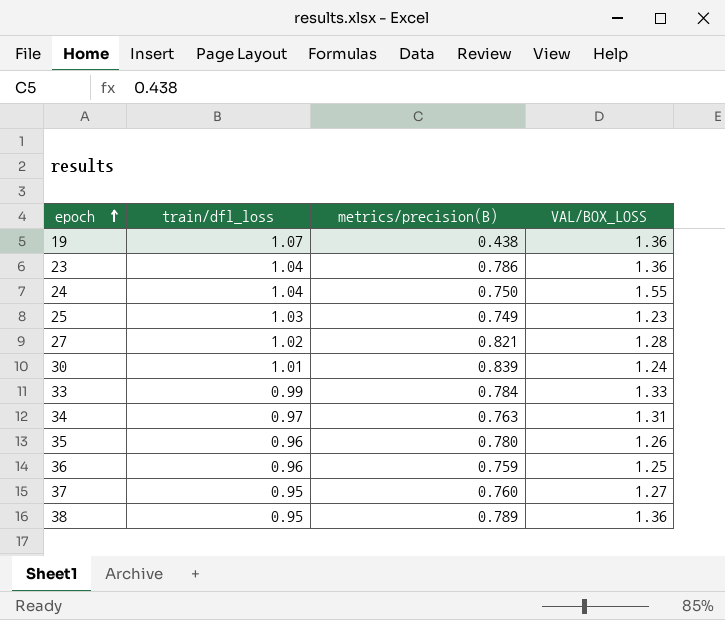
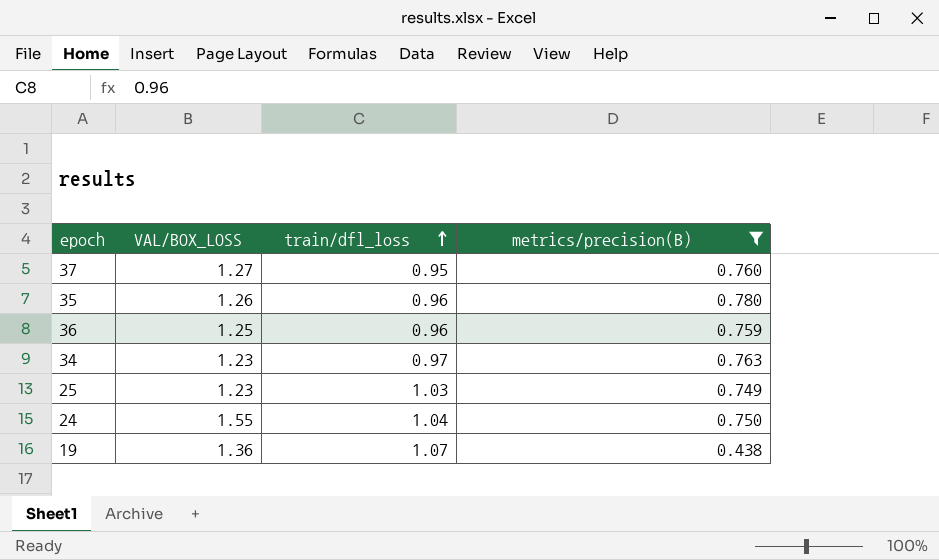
filter: none -> metrics/precision(B) <= 0.780
row order: epoch ascending -> train/dfl_loss ascending
column VAL/BOX_LOSS | position: 4 -> 2
34 | VAL/BOX_LOSS: 1.31 -> 1.23

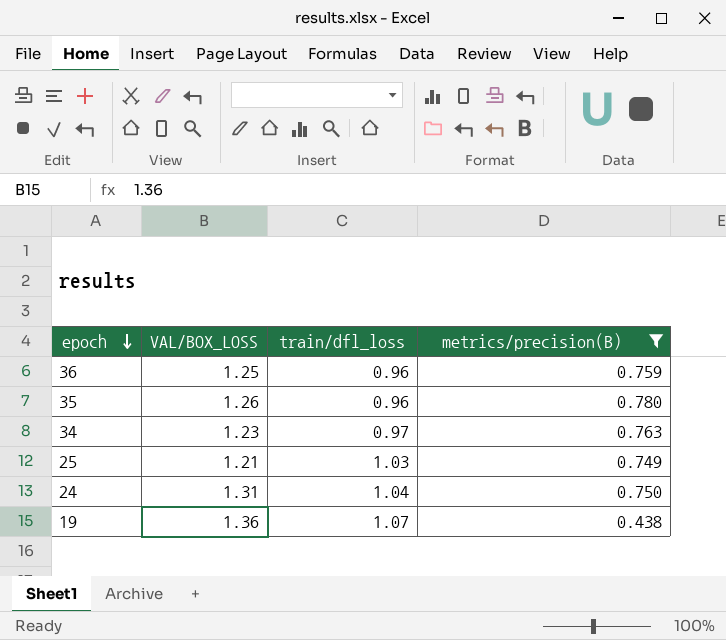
row order: train/dfl_loss ascending -> epoch descending
row 37: 1.27 | 0.95 | 0.760 -> none
25 | VAL/BOX_LOSS: 1.23 -> 1.21
24 | VAL/BOX_LOSS: 1.55 -> 1.31

